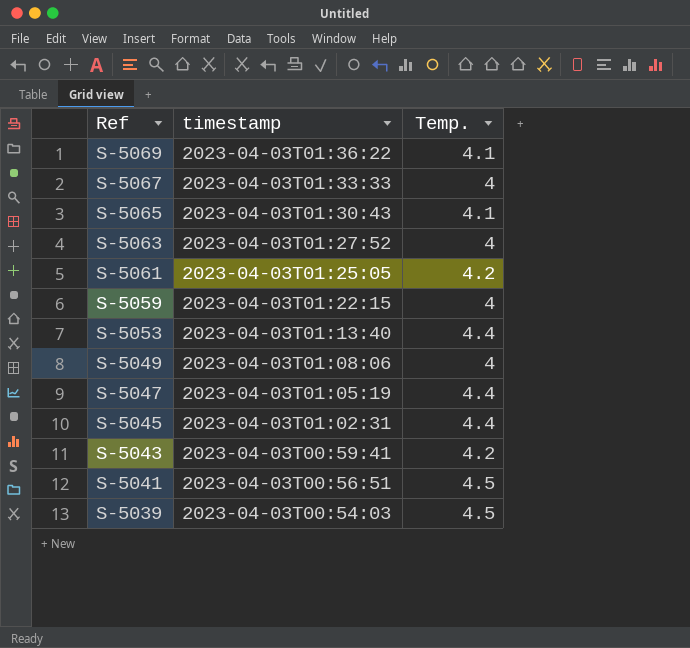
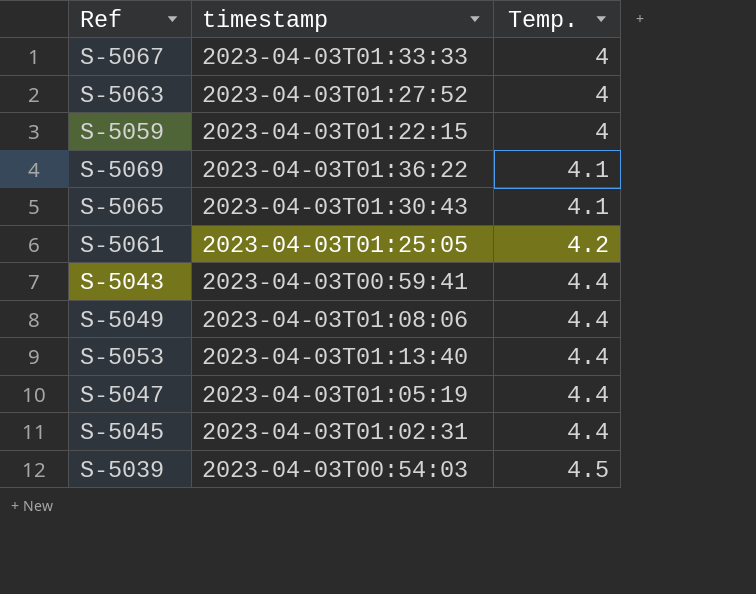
row order: Ref descending -> Temp. ascending
row S-5041: 2023-04-03T00:56:51 | 4.5 -> none
S-5043 | Temp.: 4.2 -> 4.4
S-5049 | Temp.: 4 -> 4.4

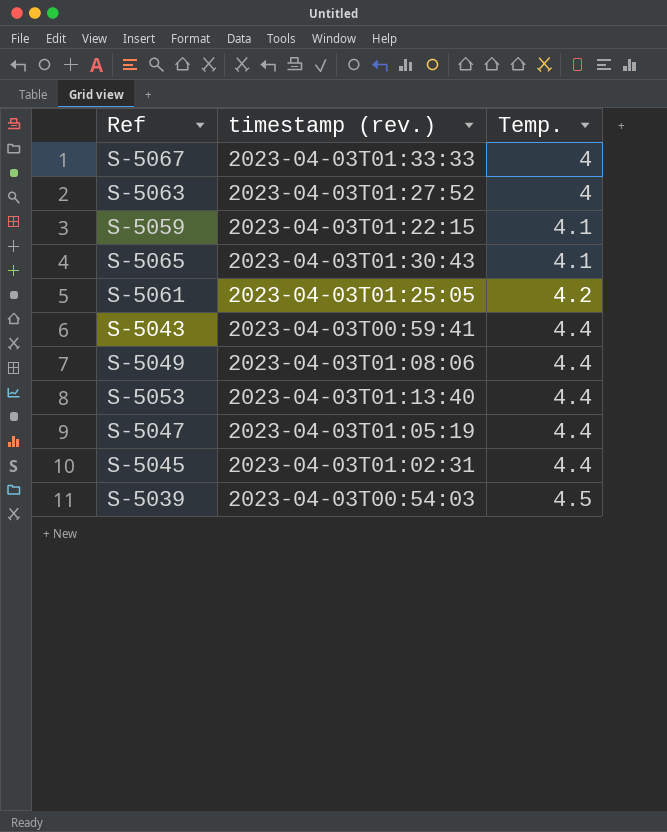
column name: timestamp -> timestamp (rev.)
row S-5069: 2023-04-03T01:36:22 | 4.1 -> none
S-5059 | Temp.: 4 -> 4.1

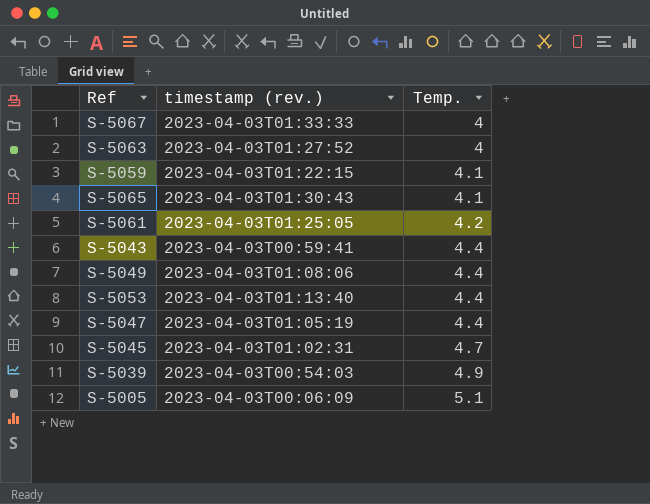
S-5045 | Temp.: 4.4 -> 4.7
S-5039 | Temp.: 4.5 -> 4.9
row S-5005: none -> 2023-04-03T00:06:09 | 5.1

